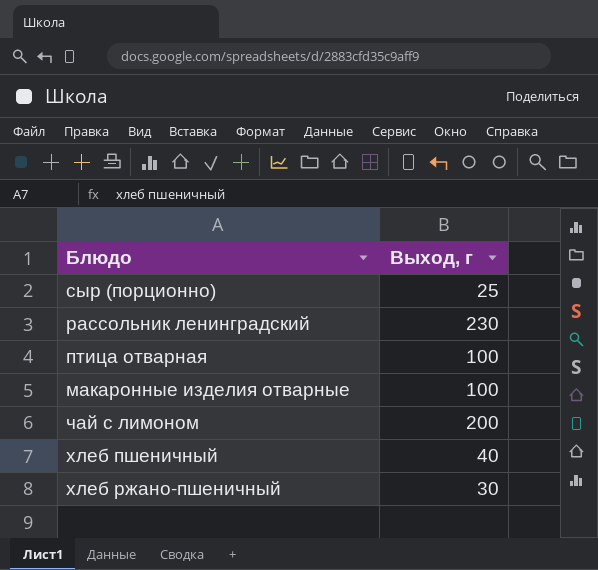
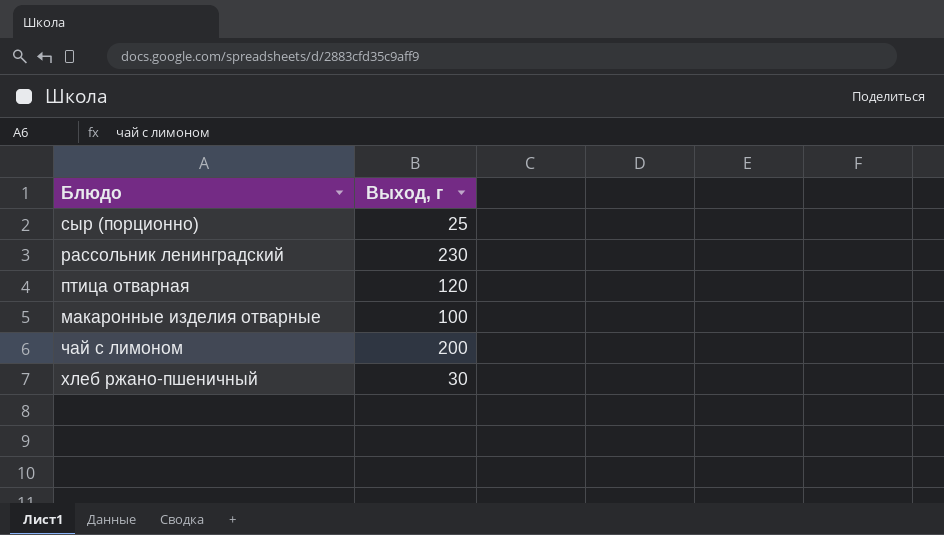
row хлеб пшеничный: 40 -> none
птица отварная | Выход, г: 100 -> 120

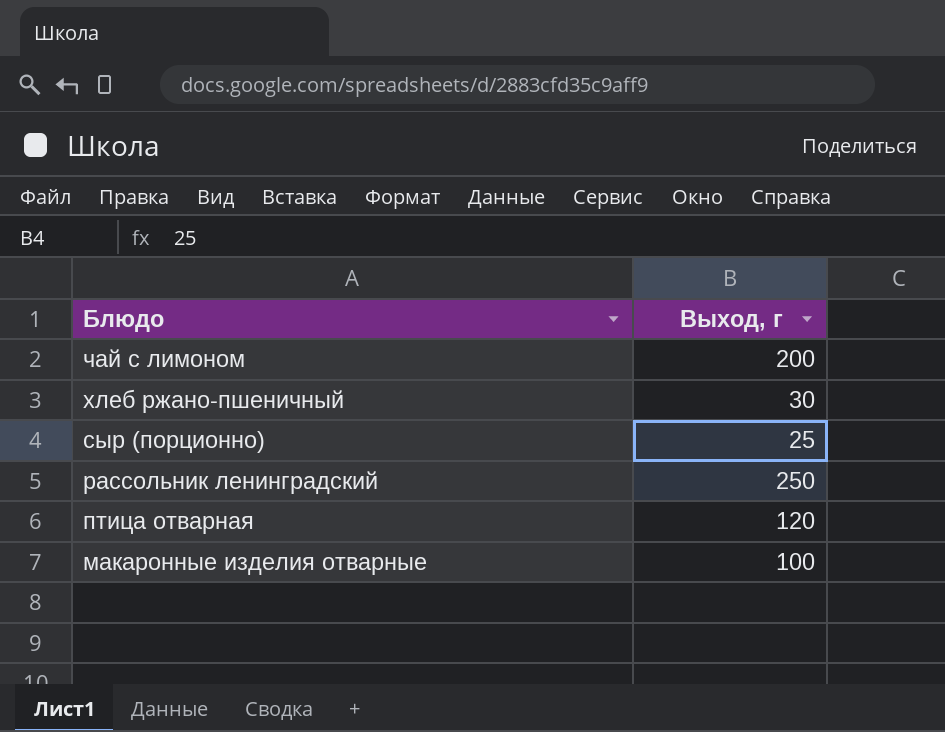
row order: none -> Блюдо descending
рассольник ленинградский | Выход, г: 230 -> 250

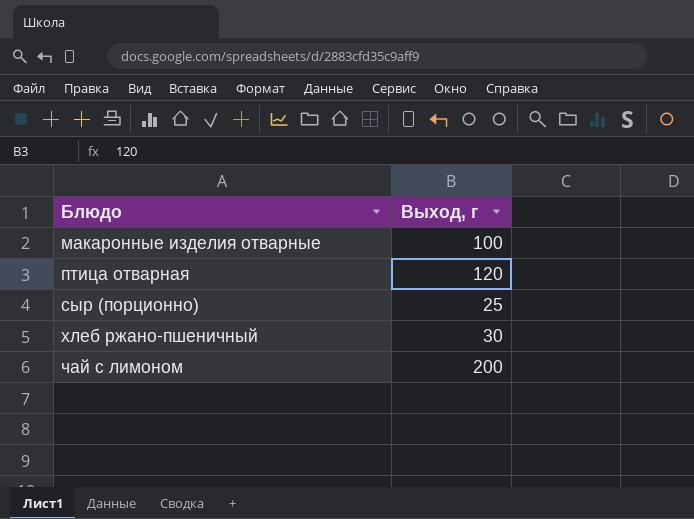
row order: Блюдо descending -> Блюдо ascending
row рассольник ленинградский: 250 -> none

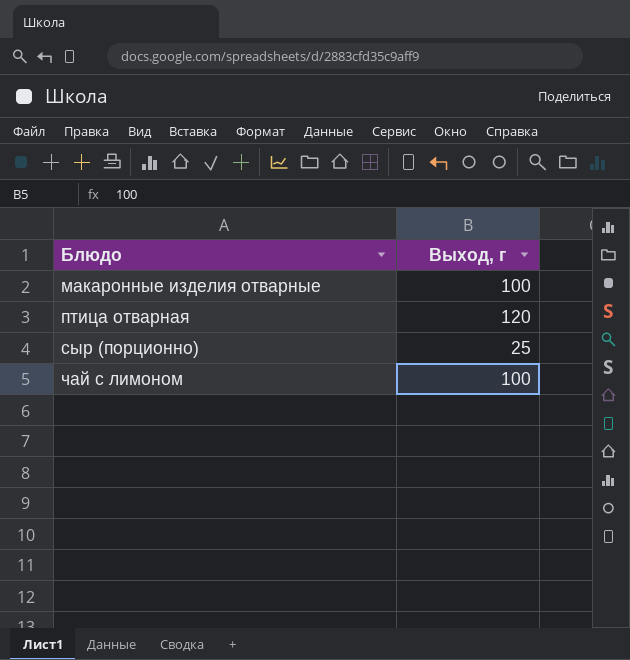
row хлеб ржано-пшеничный: 30 -> none
чай с лимоном | Выход, г: 200 -> 100

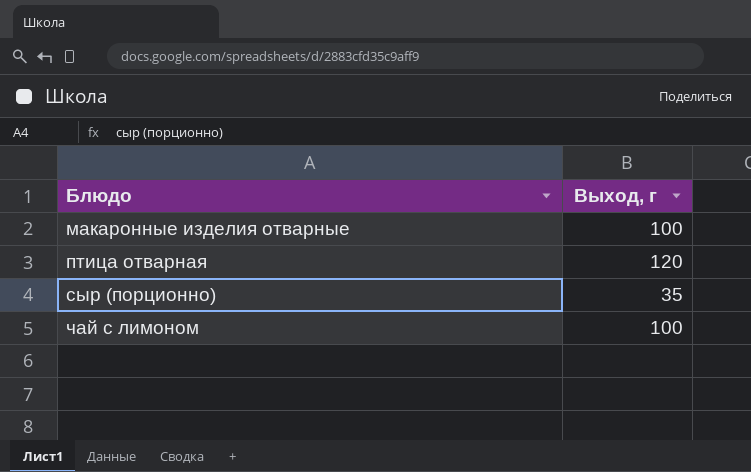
сыр (порционно) | Выход, г: 25 -> 35

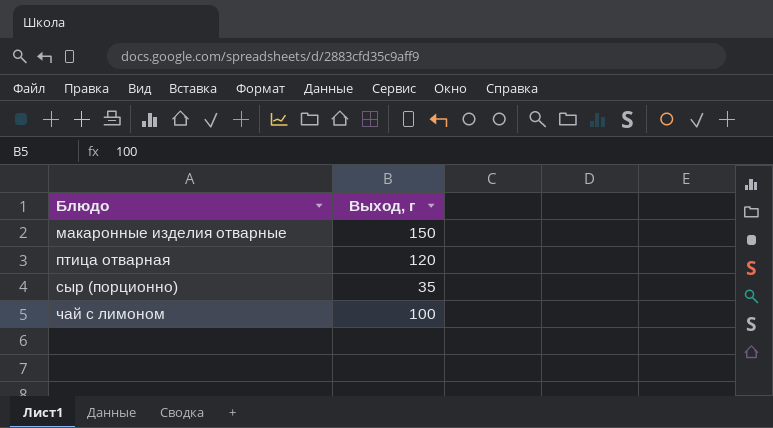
макаронные изделия отварные | Выход, г: 100 -> 150

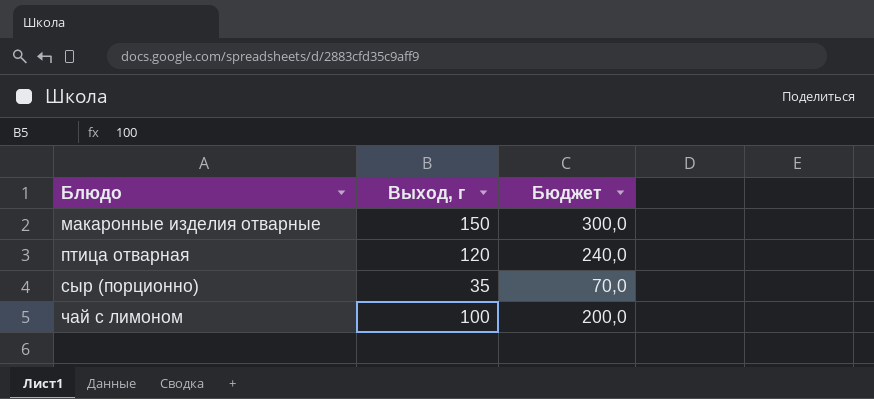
column Бюджет | formula: none -> [Выход, г] * 2

